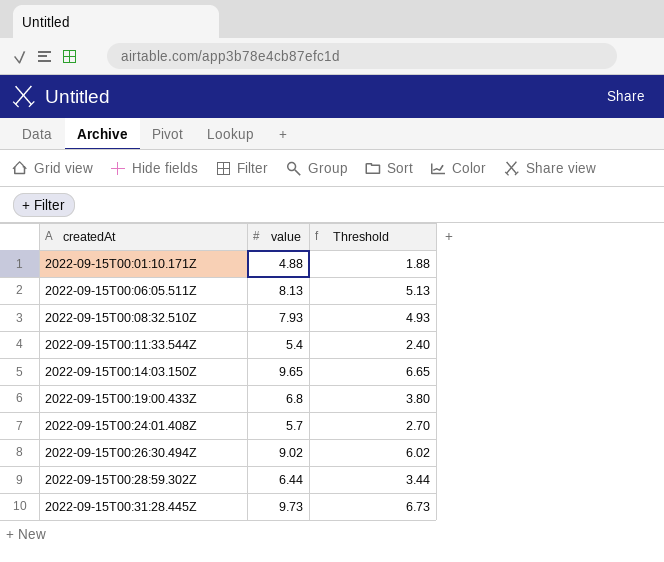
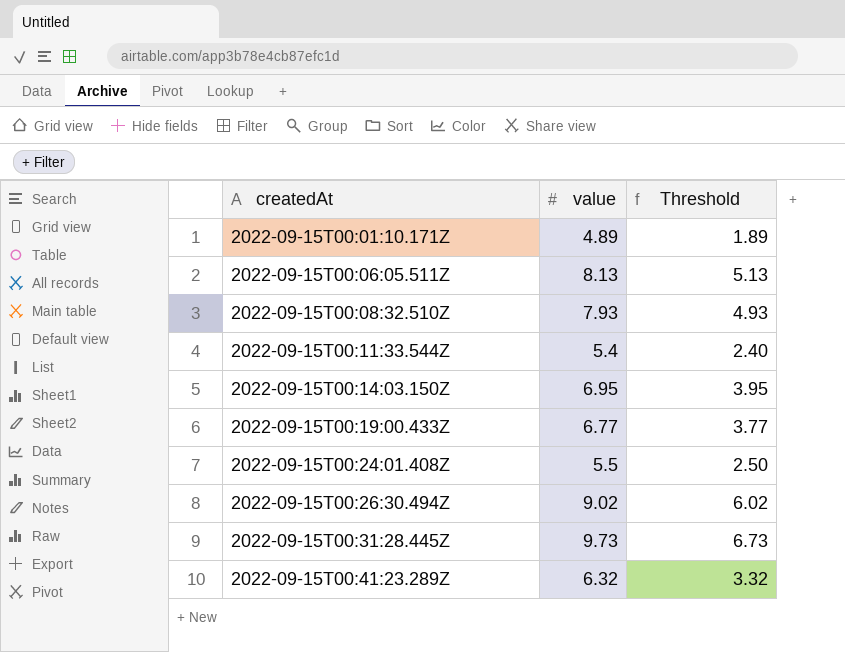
row 2022-09-15T00:28:59.302Z: 6.44 | 3.44 -> none
2022-09-15T00:01:10.171Z | value: 4.88 -> 4.89
2022-09-15T00:01:10.171Z | Threshold: 1.88 -> 1.89
2022-09-15T00:14:03.150Z | value: 9.65 -> 6.95
2022-09-15T00:14:03.150Z | Threshold: 6.65 -> 3.95
2022-09-15T00:19:00.433Z | value: 6.8 -> 6.77
2022-09-15T00:19:00.433Z | Threshold: 3.80 -> 3.77
2022-09-15T00:24:01.408Z | value: 5.7 -> 5.5
2022-09-15T00:24:01.408Z | Threshold: 2.70 -> 2.50
row 2022-09-15T00:41:23.289Z: none -> 6.32 | 3.32

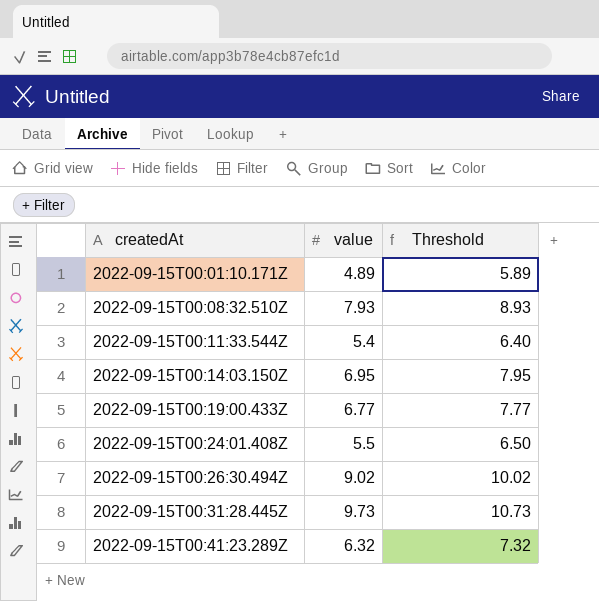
column Threshold | formula: [value] - 3 -> [value] + 1
row 2022-09-15T00:06:05.511Z: 8.13 | 5.13 -> none

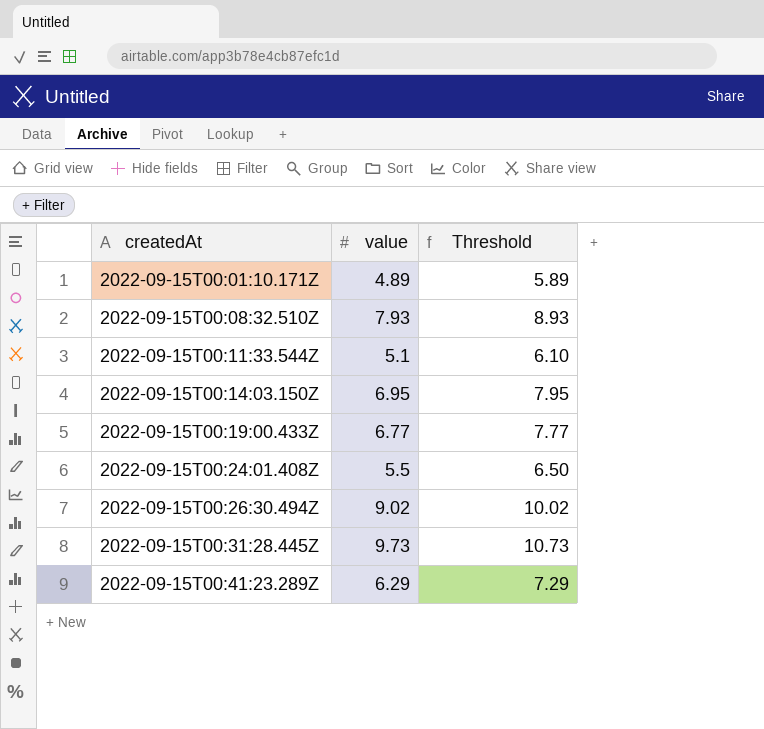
2022-09-15T00:11:33.544Z | value: 5.4 -> 5.1
2022-09-15T00:11:33.544Z | Threshold: 6.40 -> 6.10
2022-09-15T00:41:23.289Z | value: 6.32 -> 6.29
2022-09-15T00:41:23.289Z | Threshold: 7.32 -> 7.29

